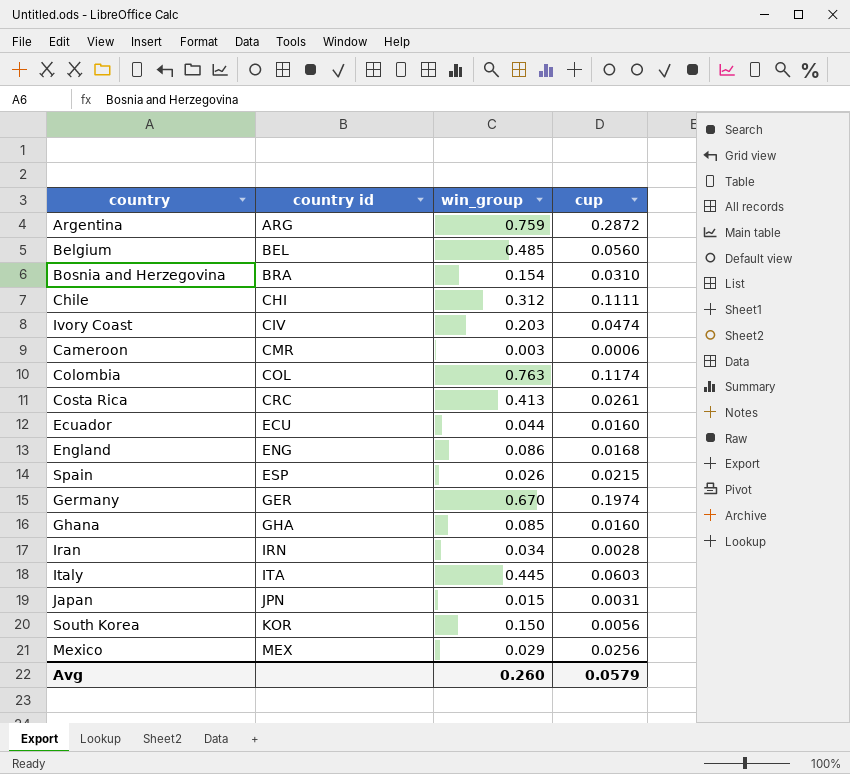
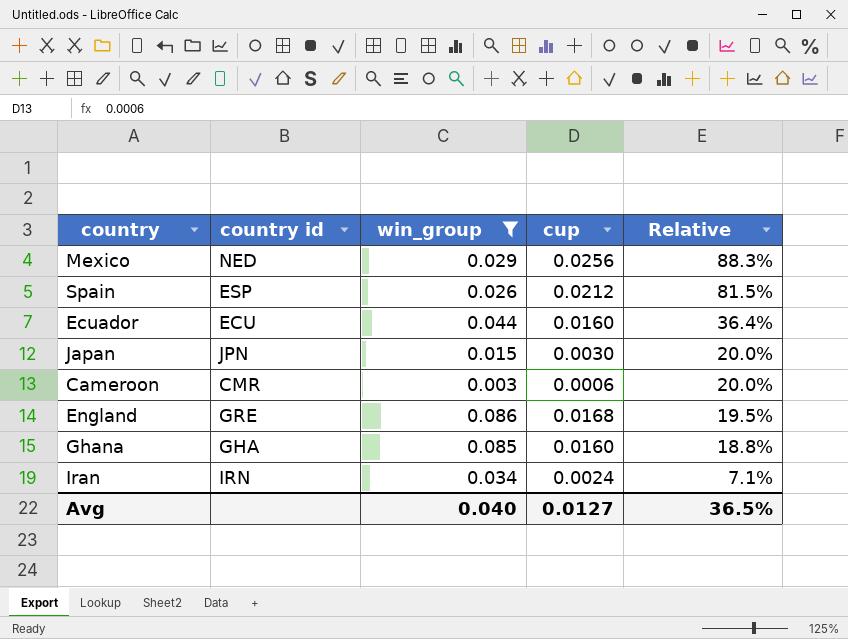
filter: none -> win_group <= 0.086
row order: country id ascending -> Relative descending
column Relative | formula: none -> [cup] / [win_group]
Mexico | country id: MEX -> NED
Spain | cup: 0.0215 -> 0.0212
Japan | cup: 0.0031 -> 0.0030
England | country id: ENG -> GRE
Iran | cup: 0.0028 -> 0.0024
Avg | win_group: 0.260 -> 0.040
Avg | cup: 0.0579 -> 0.0127

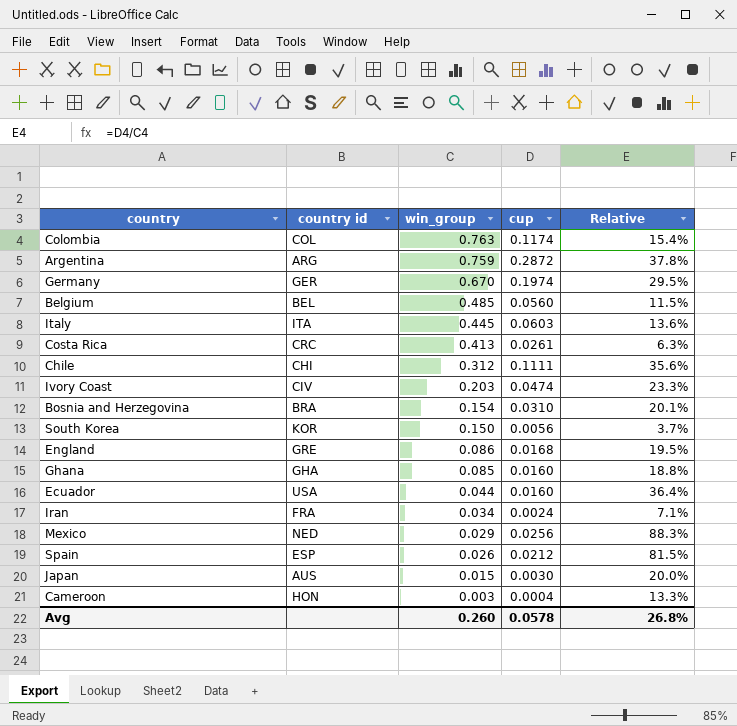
filter: win_group <= 0.086 -> none
row order: Relative descending -> win_group descending
Ecuador | country id: ECU -> USA
Iran | country id: IRN -> FRA
Japan | country id: JPN -> AUS
Cameroon | country id: CMR -> HON
Cameroon | cup: 0.0006 -> 0.0004
Cameroon | Relative: 20.0% -> 13.3%
Avg | win_group: 0.040 -> 0.260
Avg | cup: 0.0127 -> 0.0578
Avg | Relative: 36.5% -> 26.8%

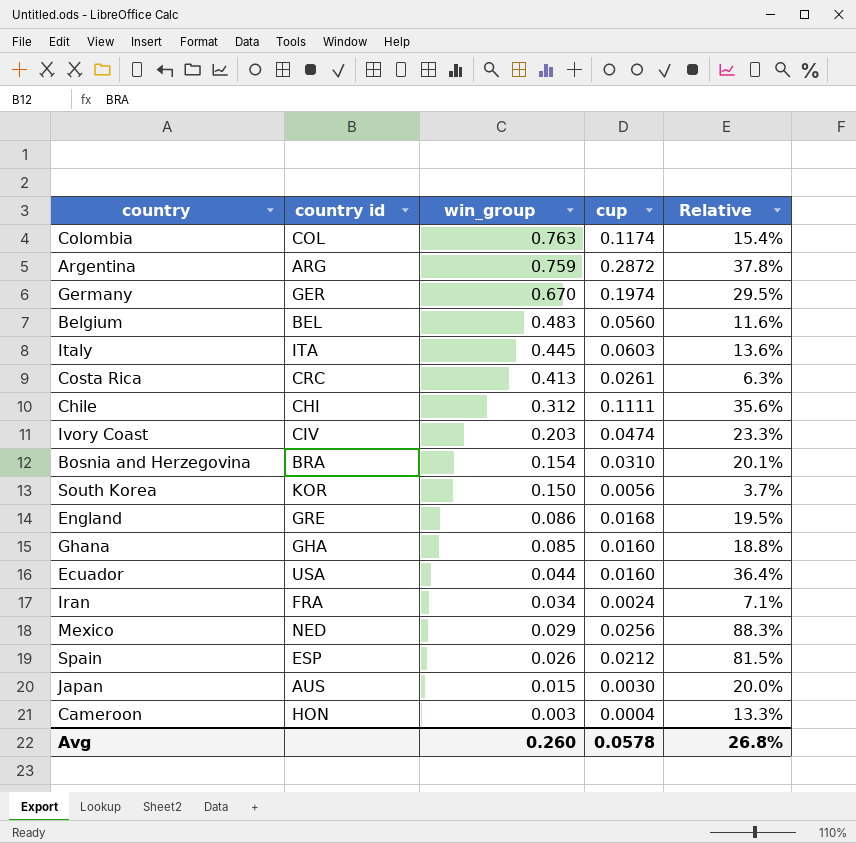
Belgium | win_group: 0.485 -> 0.483
Belgium | Relative: 11.5% -> 11.6%

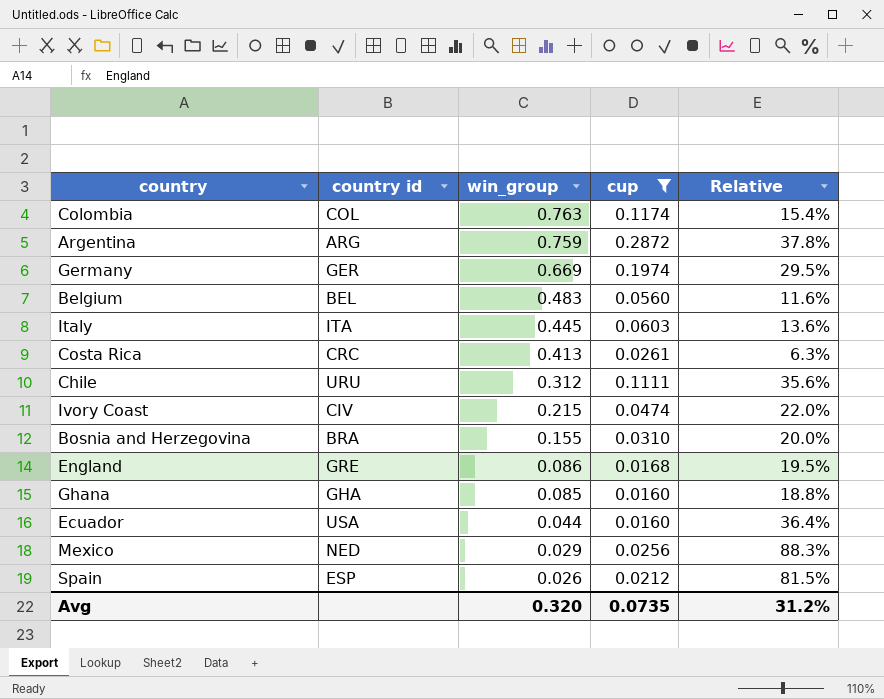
filter: none -> cup >= 0.0160
Germany | win_group: 0.670 -> 0.669
Chile | country id: CHI -> URU
Ivory Coast | win_group: 0.203 -> 0.215
Ivory Coast | Relative: 23.3% -> 22.0%
Bosnia and Herzegovina | win_group: 0.154 -> 0.155
Bosnia and Herzegovina | Relative: 20.1% -> 20.0%
Avg | win_group: 0.260 -> 0.320
Avg | cup: 0.0578 -> 0.0735
Avg | Relative: 26.8% -> 31.2%

